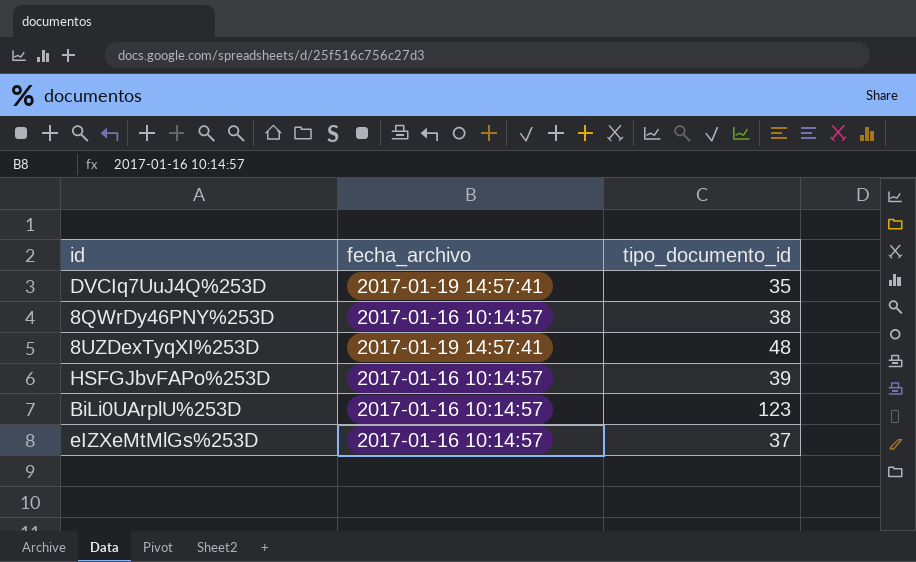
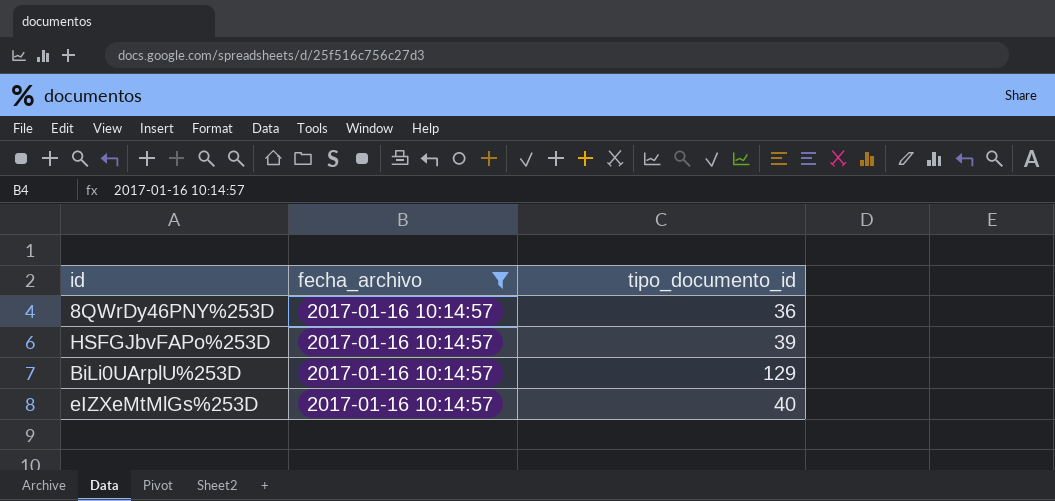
filter: none -> fecha_archivo = 2017-01-16 10:14:57
8QWrDy46PNY%253D | tipo_documento_id: 38 -> 36
BiLi0UArplU%253D | tipo_documento_id: 123 -> 129
eIZXeMtMlGs%253D | tipo_documento_id: 37 -> 40

